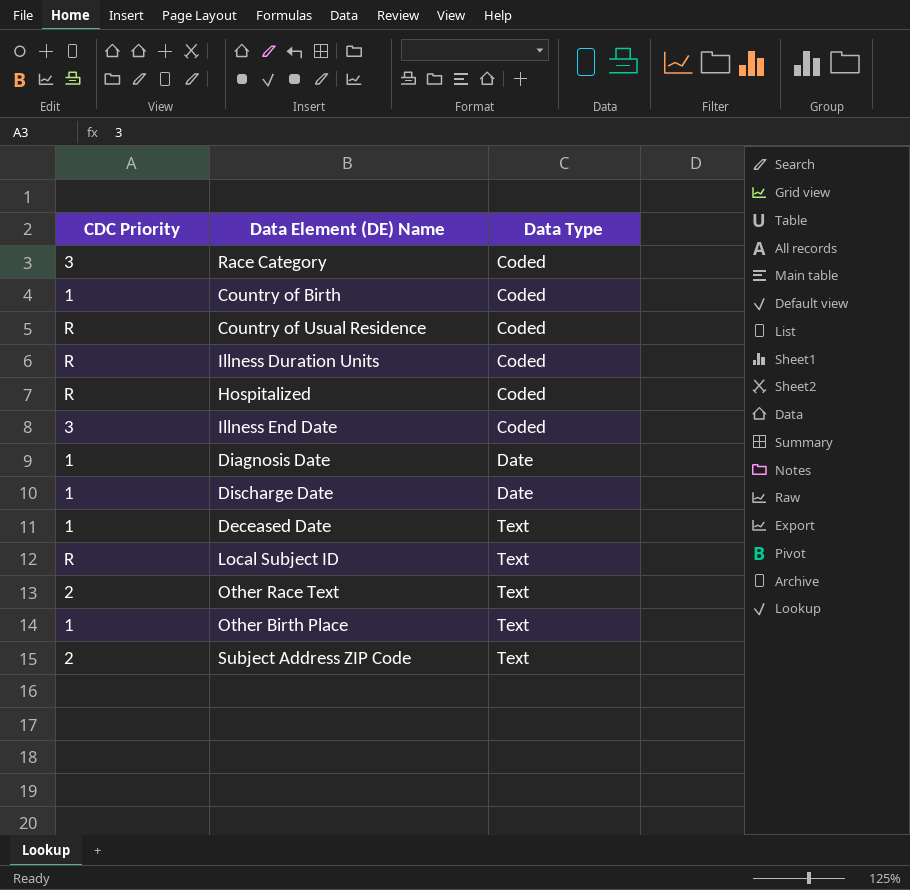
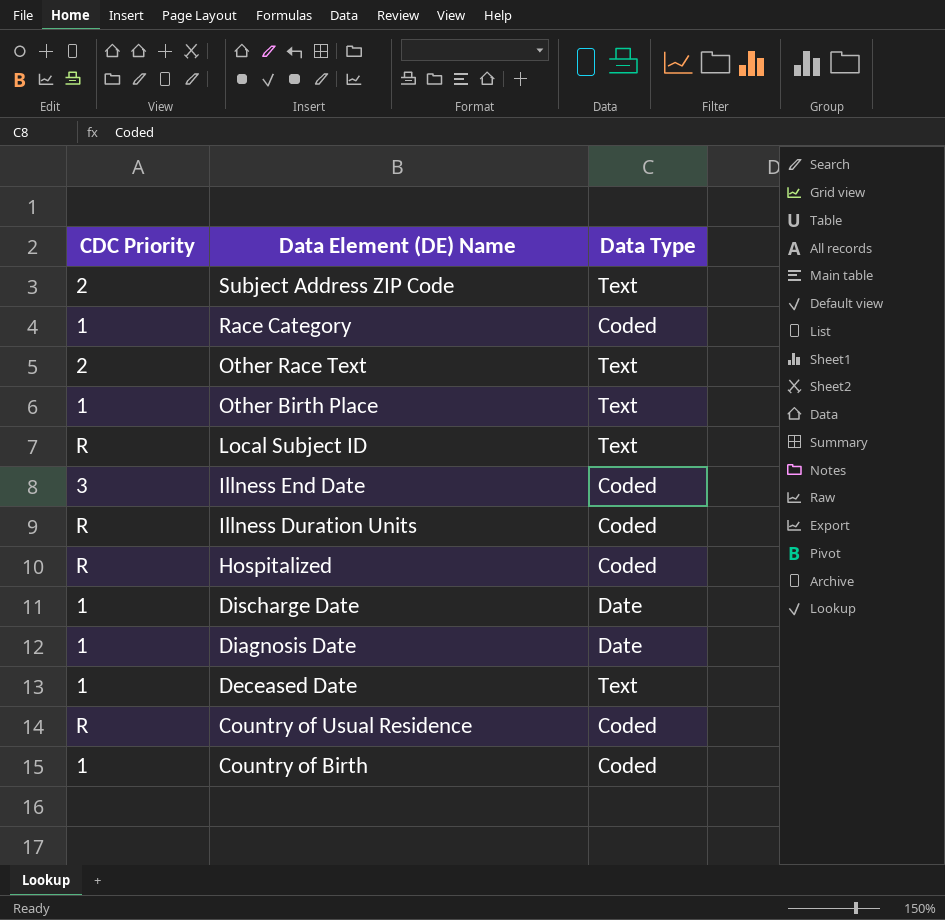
row order: Data Type ascending -> Data Element (DE) Name descending
Race Category | CDC Priority: 3 -> 1

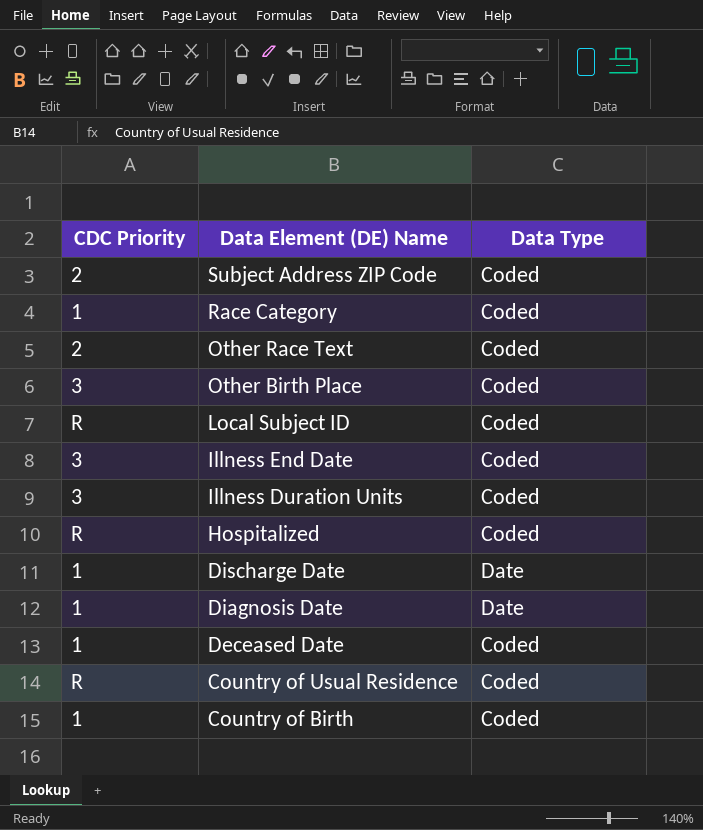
Subject Address ZIP Code | Data Type: Text -> Coded
Other Race Text | Data Type: Text -> Coded
Other Birth Place | CDC Priority: 1 -> 3
Other Birth Place | Data Type: Text -> Coded
Local Subject ID | Data Type: Text -> Coded
Illness Duration Units | CDC Priority: R -> 3
Deceased Date | Data Type: Text -> Coded

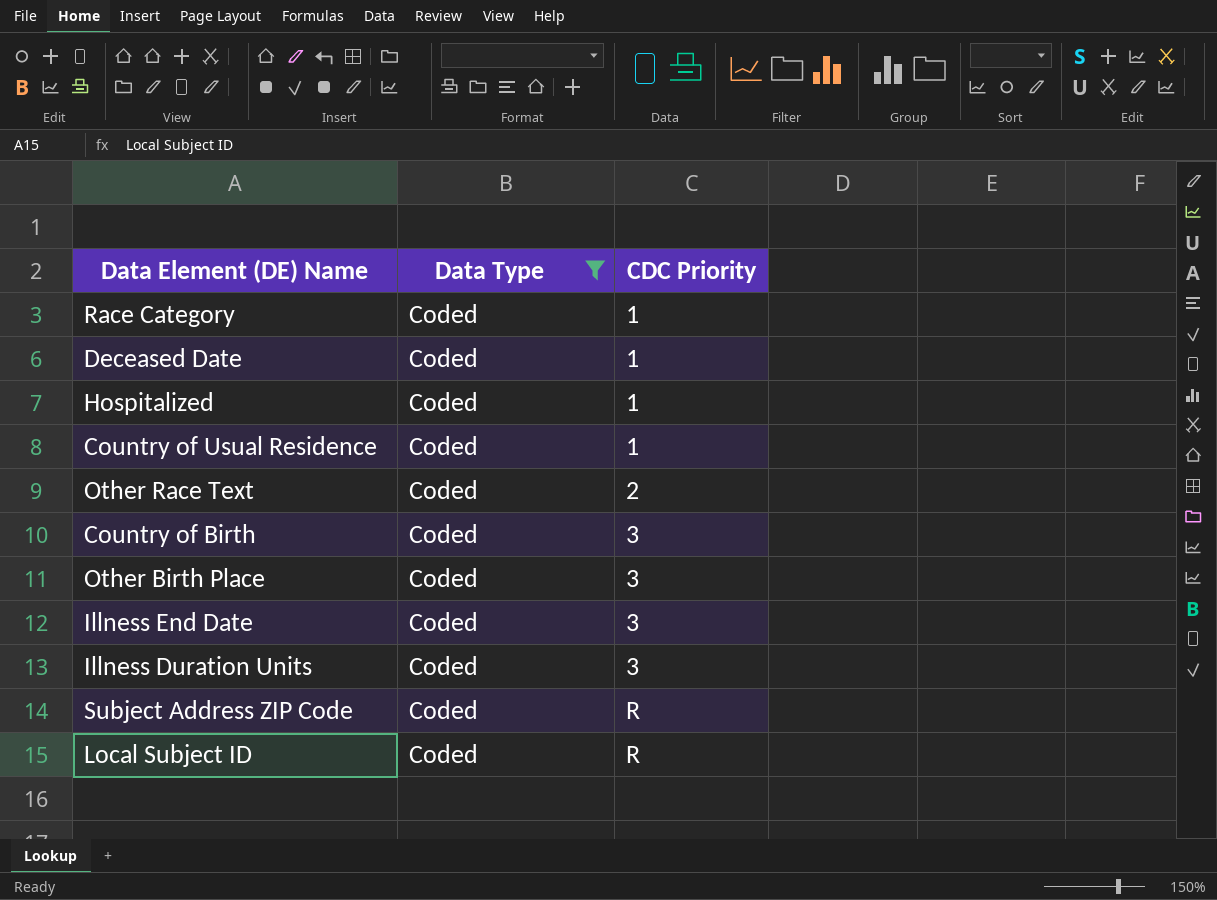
filter: none -> Data Type = Coded
row order: Data Element (DE) Name descending -> CDC Priority ascending
column CDC Priority | position: 1 -> 3
Hospitalized | CDC Priority: R -> 1
Country of Usual Residence | CDC Priority: R -> 1
Country of Birth | CDC Priority: 1 -> 3
Subject Address ZIP Code | CDC Priority: 2 -> R

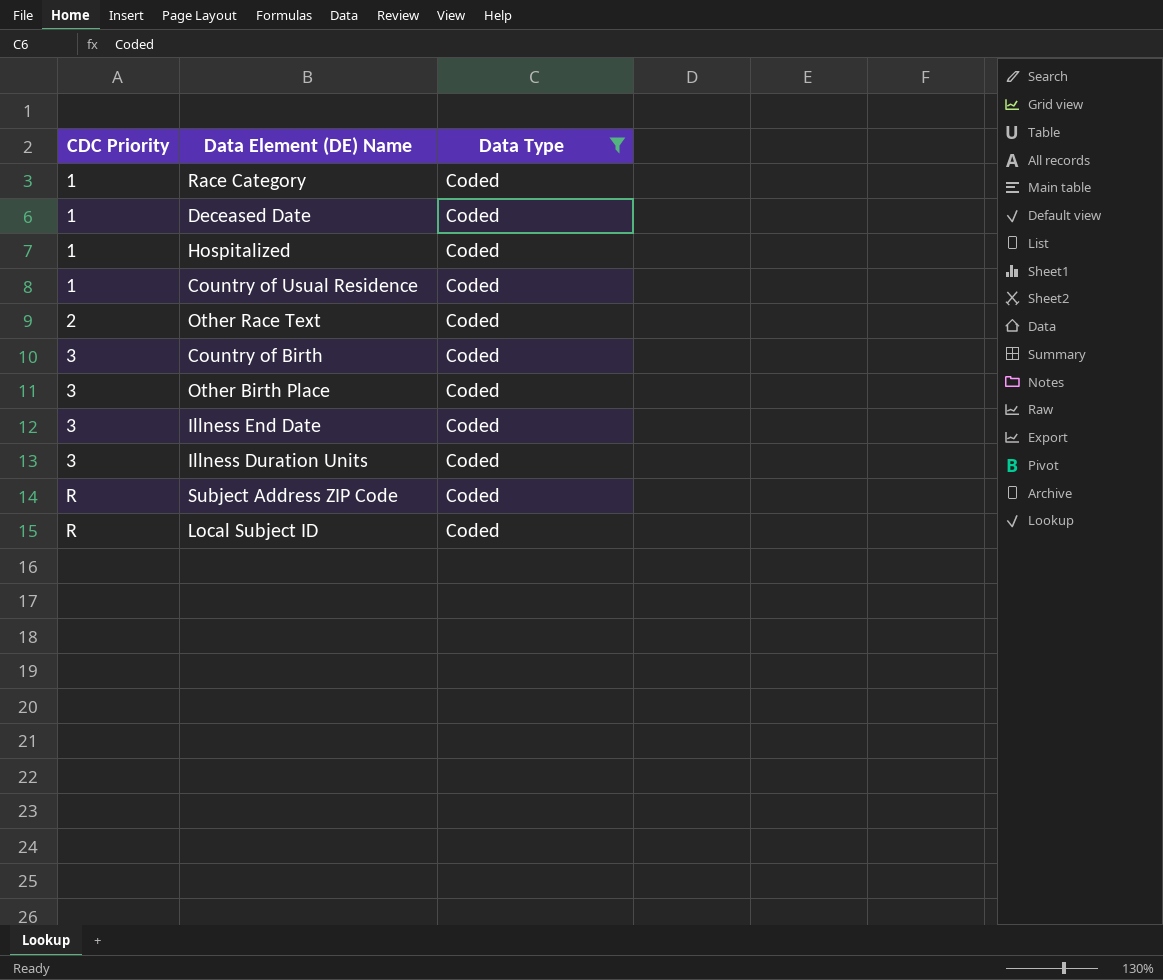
column CDC Priority | position: 3 -> 1

